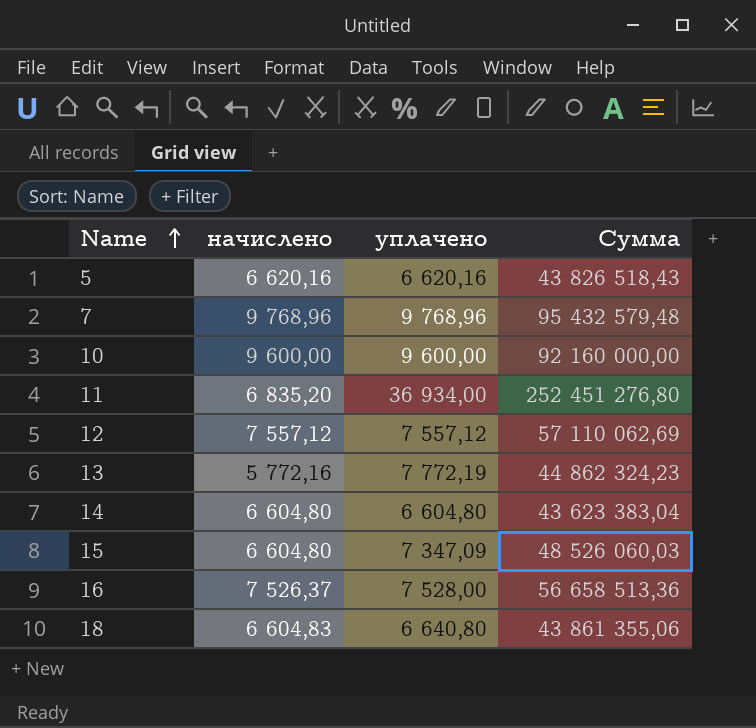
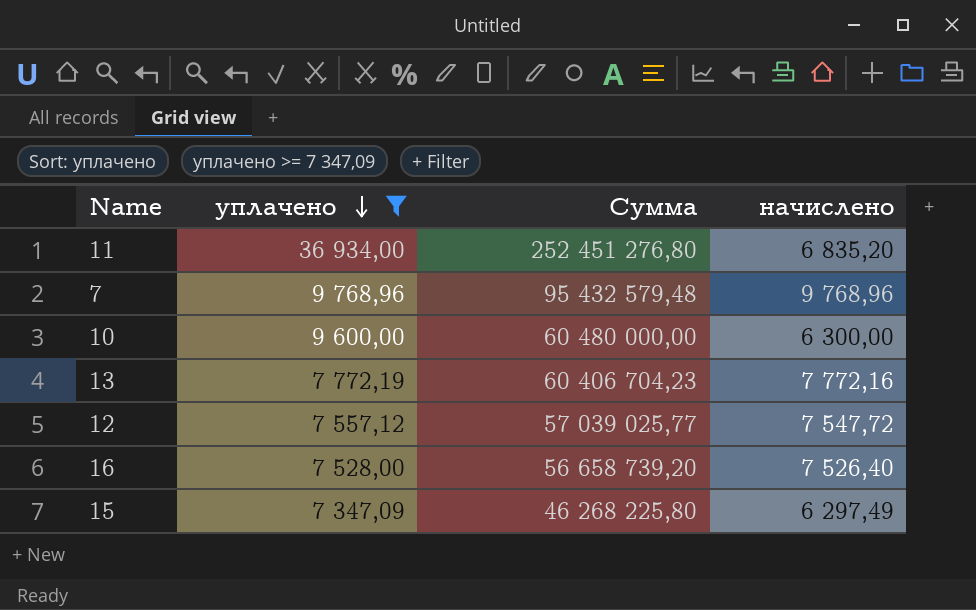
filter: none -> уплачено >= 7 347,09
row order: Name ascending -> уплачено descending
column начислено | position: 2 -> 4
10 | Сумма: 92 160 000,00 -> 60 480 000,00
10 | начислено: 9 600,00 -> 6 300,00
13 | Сумма: 44 862 324,23 -> 60 406 704,23
13 | начислено: 5 772,16 -> 7 772,16
12 | Сумма: 57 110 062,69 -> 57 039 025,77
12 | начислено: 7 557,12 -> 7 547,72
16 | Сумма: 56 658 513,36 -> 56 658 739,20
16 | начислено: 7 526,37 -> 7 526,40
15 | Сумма: 48 526 060,03 -> 46 268 225,80
15 | начислено: 6 604,80 -> 6 297,49

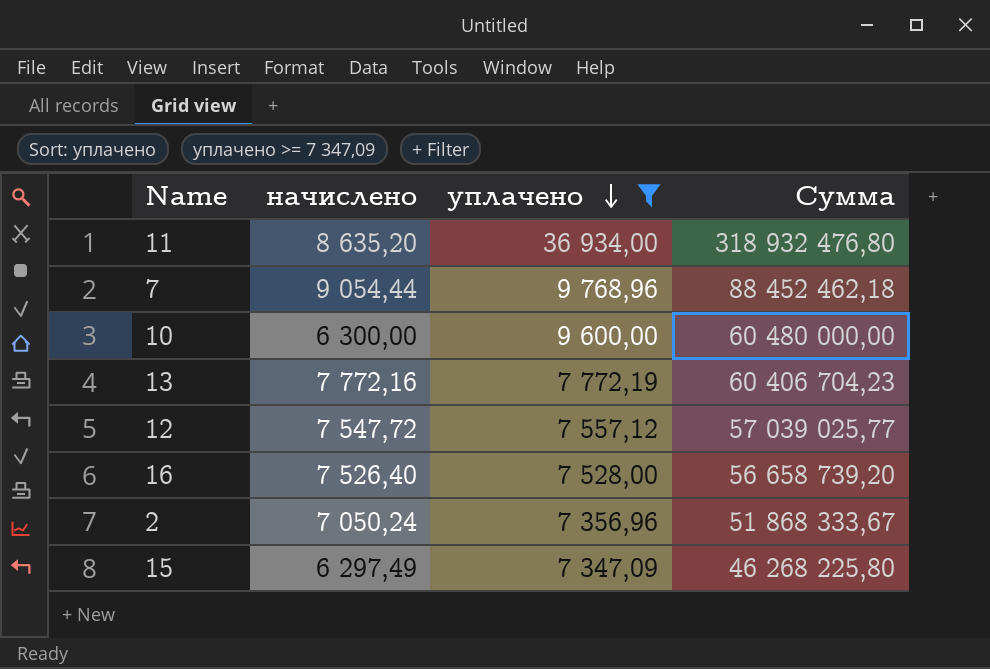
column начислено | position: 4 -> 2
11 | начислено: 6 835,20 -> 8 635,20
11 | Сумма: 252 451 276,80 -> 318 932 476,80
7 | начислено: 9 768,96 -> 9 054,44
7 | Сумма: 95 432 579,48 -> 88 452 462,18
row 2: none -> 7 050,24 | 7 356,96 | 51 868 333,67

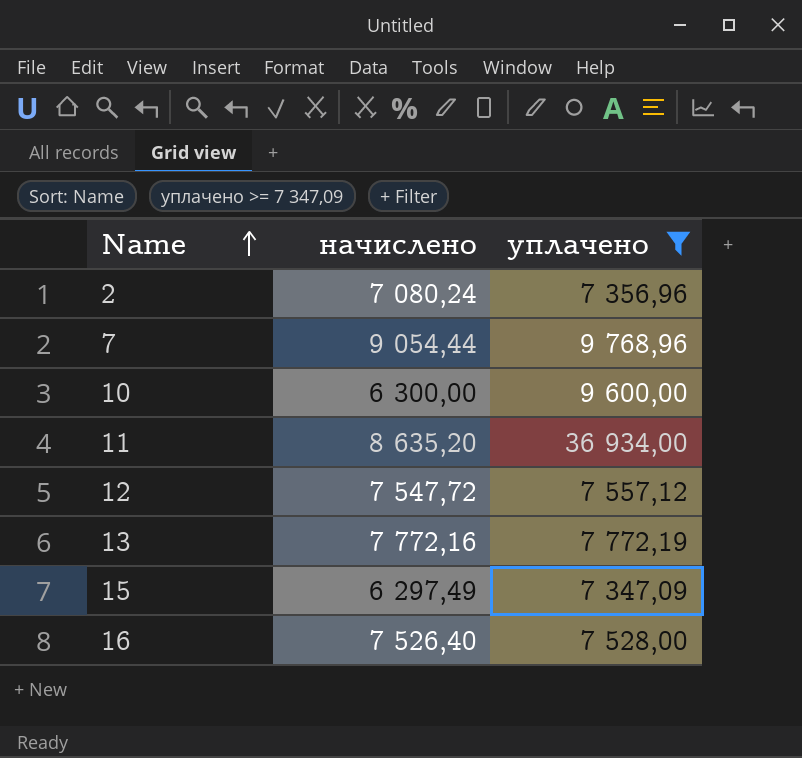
row order: уплачено descending -> Name ascending
column Сумма | formula: [начислено] * [уплачено] -> none
2 | начислено: 7 050,24 -> 7 080,24

